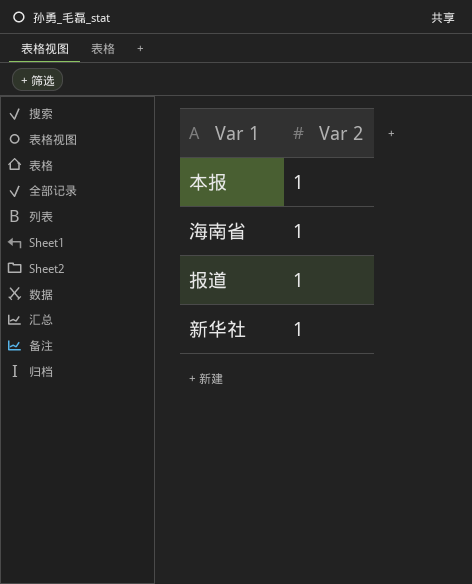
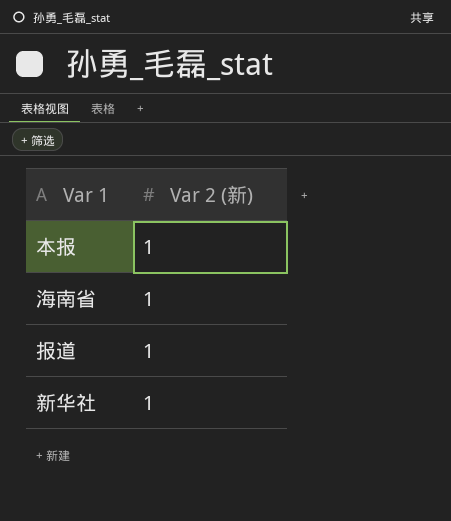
column name: Var 2 -> Var 2 (新)

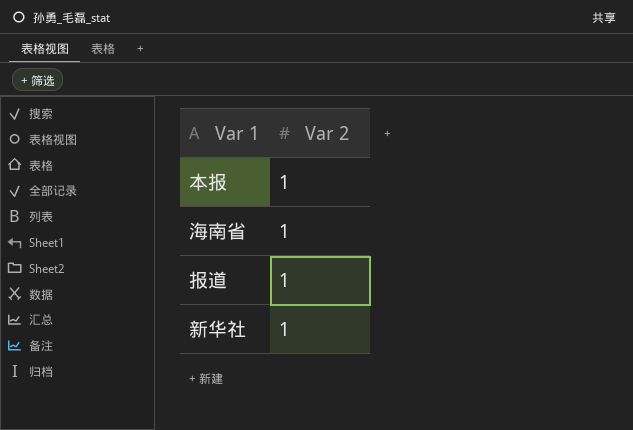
column name: Var 2 (新) -> Var 2

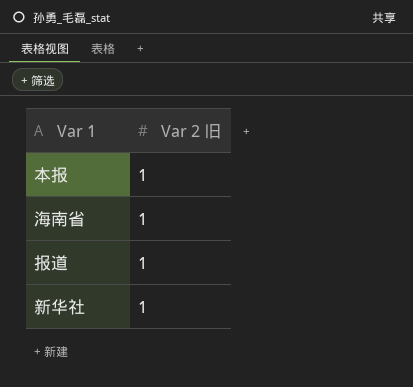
column name: Var 2 -> Var 2 旧

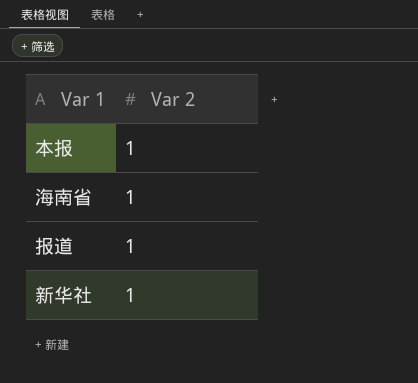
column name: Var 2 旧 -> Var 2

